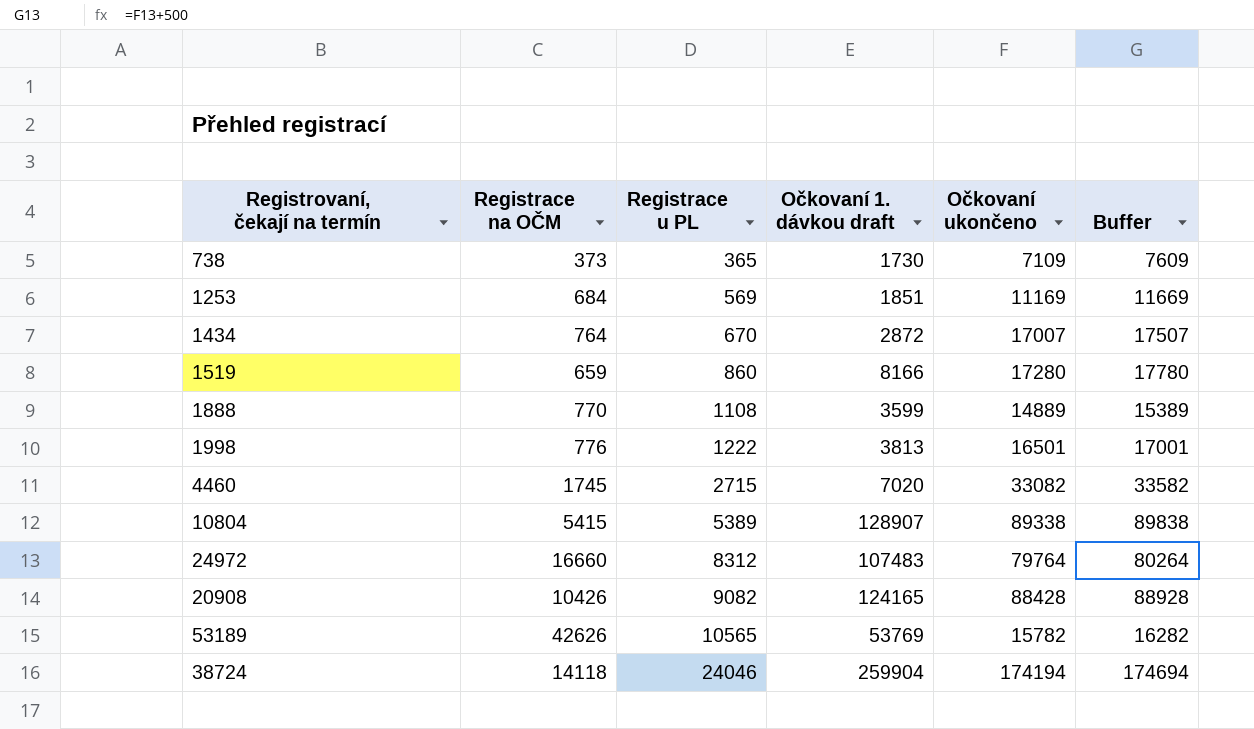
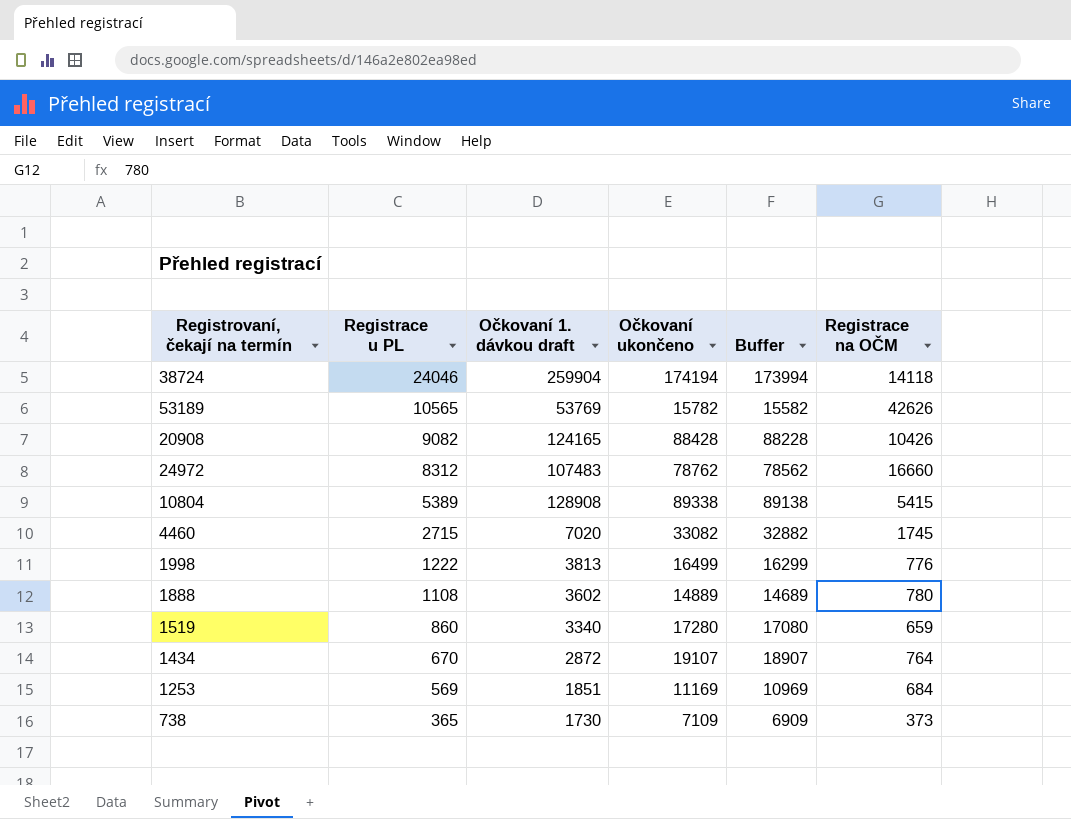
row order: Registrace u PL ascending -> Registrace u PL descending
column Buffer | formula: [Očkovaní ukončeno] + 500 -> [Očkovaní ukončeno] - 200
column Registrace na OČM | position: 2 -> 6
24972 | Očkovaní ukončeno: 79764 -> 78762
10804 | Očkovaní 1. dávkou draft: 128907 -> 128908
1998 | Očkovaní ukončeno: 16501 -> 16499
1888 | Očkovaní 1. dávkou draft: 3599 -> 3602
1888 | Registrace na OČM: 770 -> 780
1519 | Očkovaní 1. dávkou draft: 8166 -> 3340
1434 | Očkovaní ukončeno: 17007 -> 19107

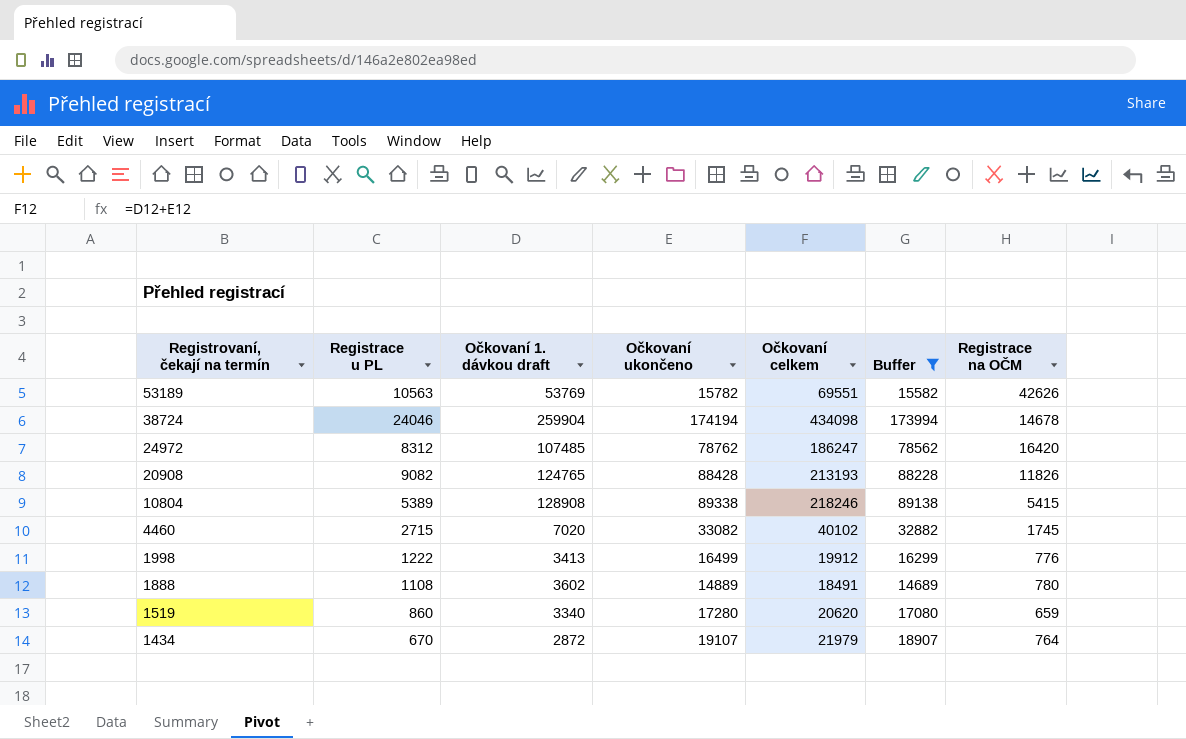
filter: none -> Buffer >= 14689
row order: Registrace u PL descending -> Registrovaní, čekají na termín descending
column Očkovaní celkem | formula: none -> [Očkovaní 1. dávkou draft] + [Očkovaní ukončeno]
53189 | Registrace u PL: 10565 -> 10563
38724 | Registrace na OČM: 14118 -> 14678
24972 | Očkovaní 1. dávkou draft: 107483 -> 107485
24972 | Registrace na OČM: 16660 -> 16420
20908 | Očkovaní 1. dávkou draft: 124165 -> 124765
20908 | Registrace na OČM: 10426 -> 11826
1998 | Očkovaní 1. dávkou draft: 3813 -> 3413

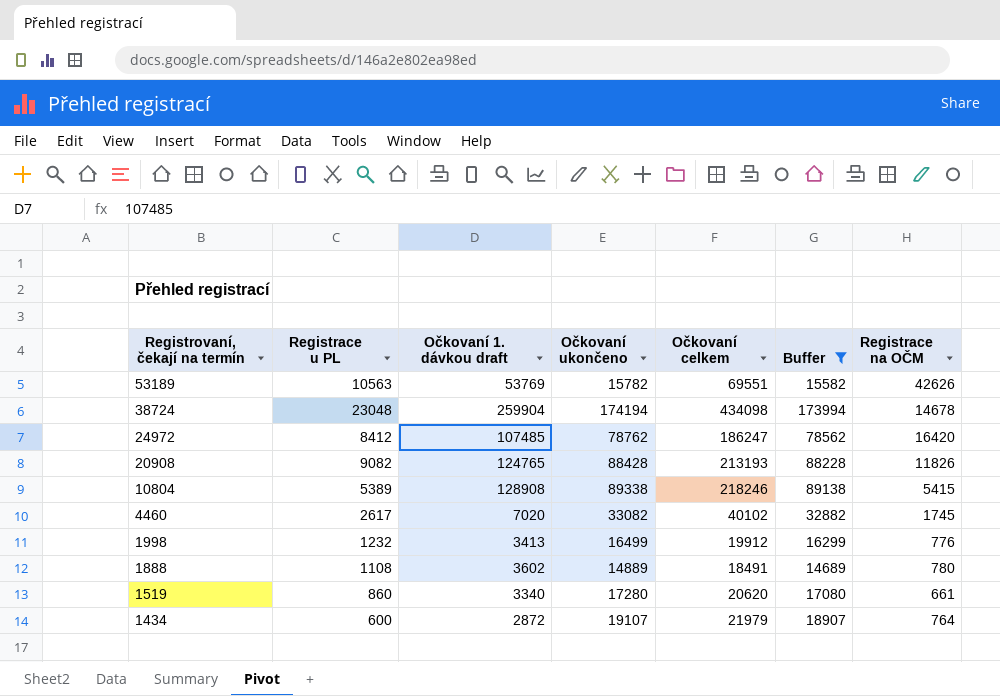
38724 | Registrace u PL: 24046 -> 23048
24972 | Registrace u PL: 8312 -> 8412
4460 | Registrace u PL: 2715 -> 2617
1998 | Registrace u PL: 1222 -> 1232
1519 | Registrace na OČM: 659 -> 661
1434 | Registrace u PL: 670 -> 600

